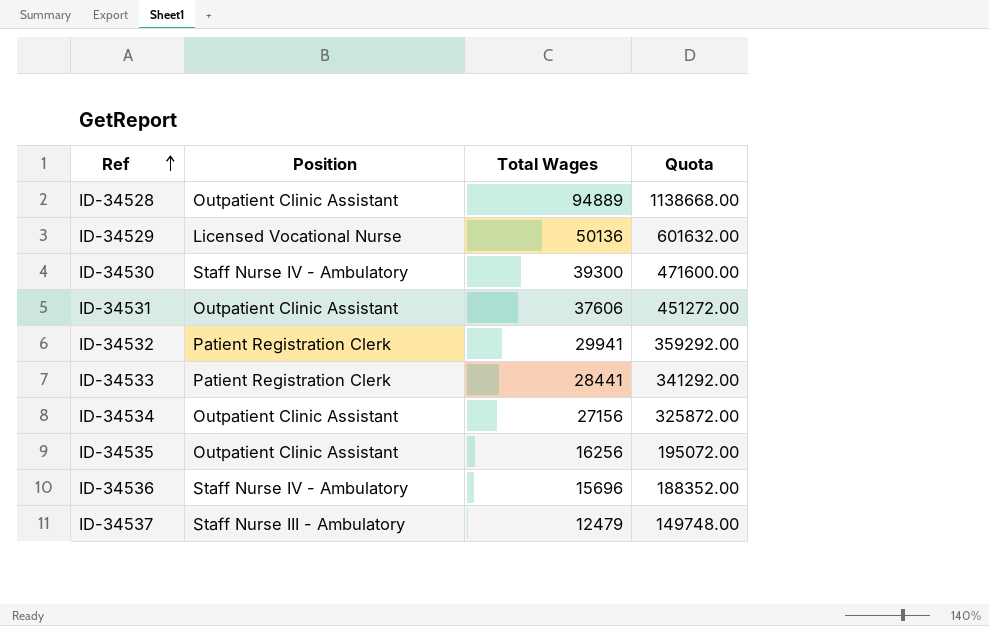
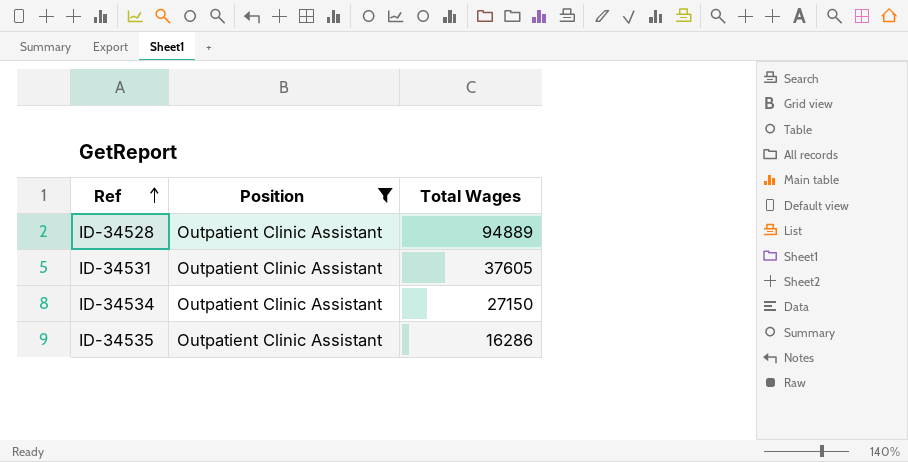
filter: none -> Position = Outpatient Clinic Assistant
column Quota | formula: [Total Wages] * 12 -> none
ID-34531 | Total Wages: 37606 -> 37605
ID-34534 | Total Wages: 27156 -> 27150
ID-34535 | Total Wages: 16256 -> 16286

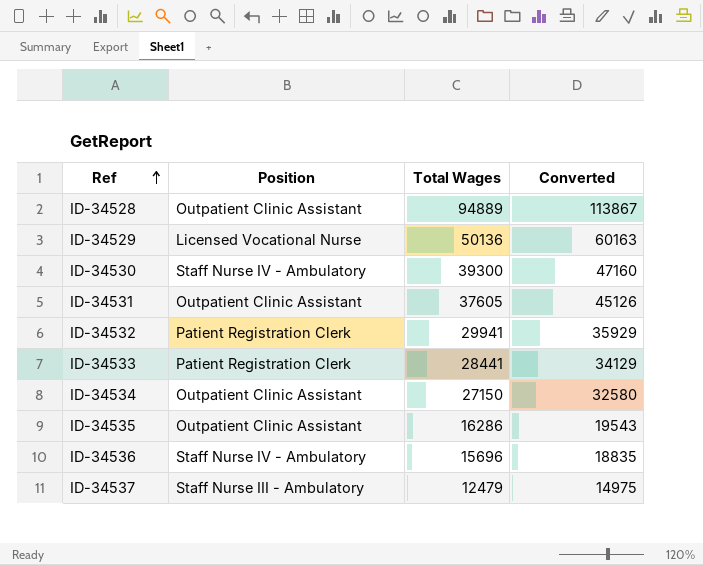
filter: Position = Outpatient Clinic Assistant -> none
column Converted | formula: none -> [Total Wages] * 1.2

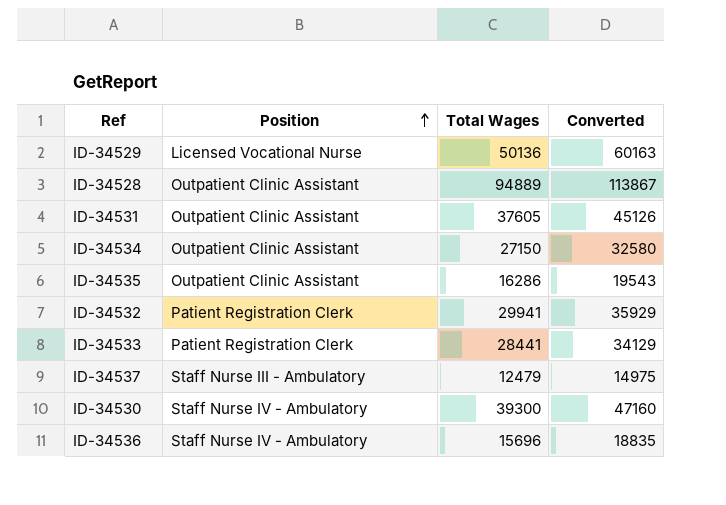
row order: Ref ascending -> Position ascending

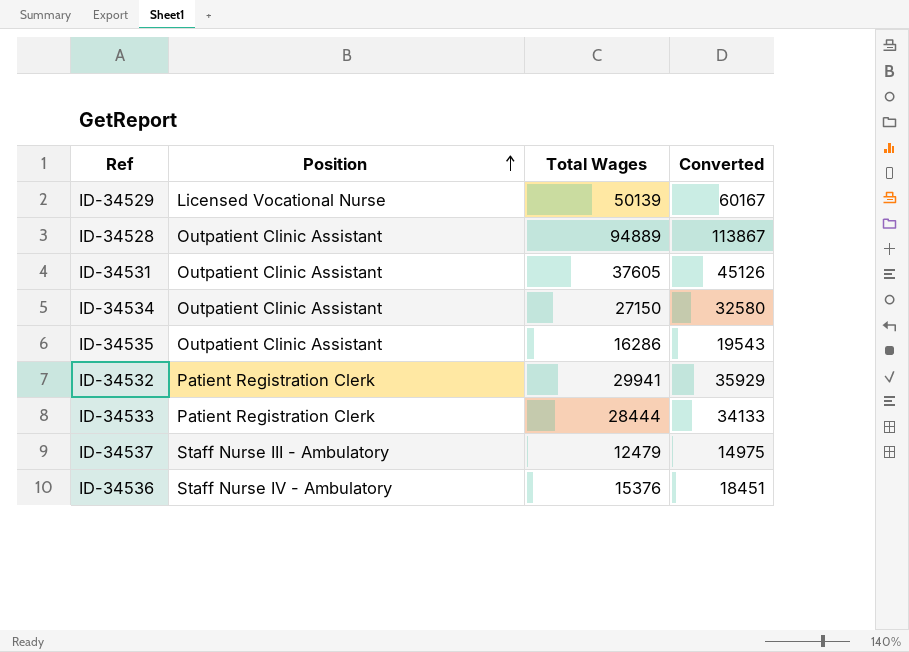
row ID-34530: Staff Nurse IV - Ambulatory | 39300 | 47160 -> none
ID-34529 | Total Wages: 50136 -> 50139
ID-34529 | Converted: 60163 -> 60167
ID-34533 | Total Wages: 28441 -> 28444
ID-34533 | Converted: 34129 -> 34133
ID-34536 | Total Wages: 15696 -> 15376
ID-34536 | Converted: 18835 -> 18451

